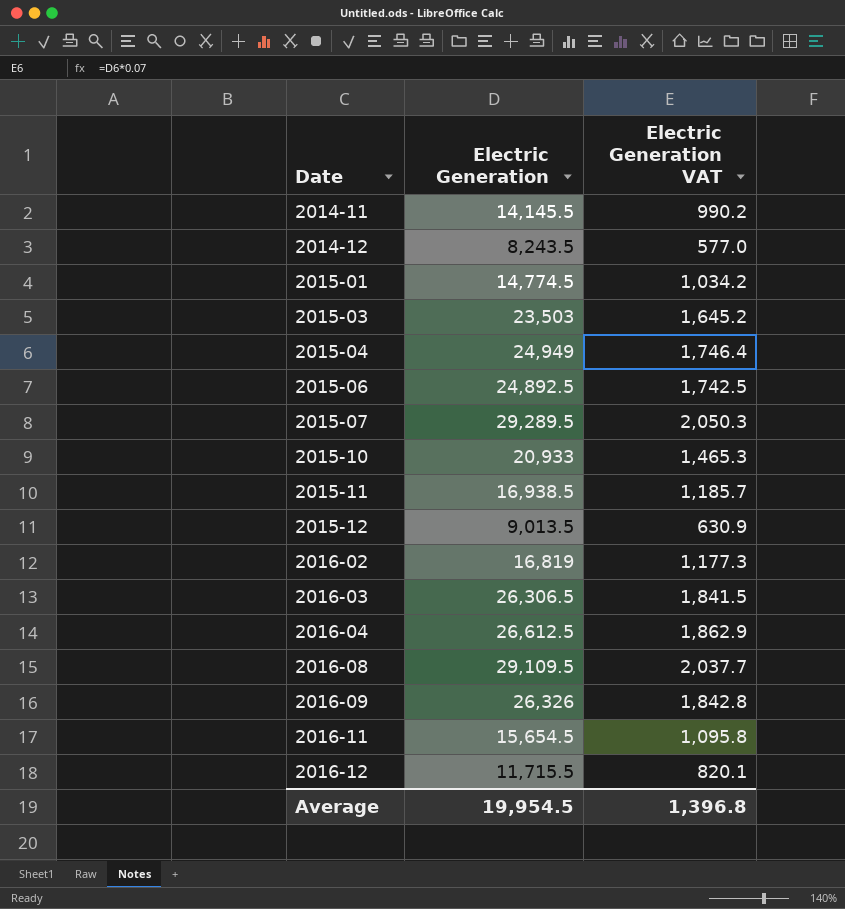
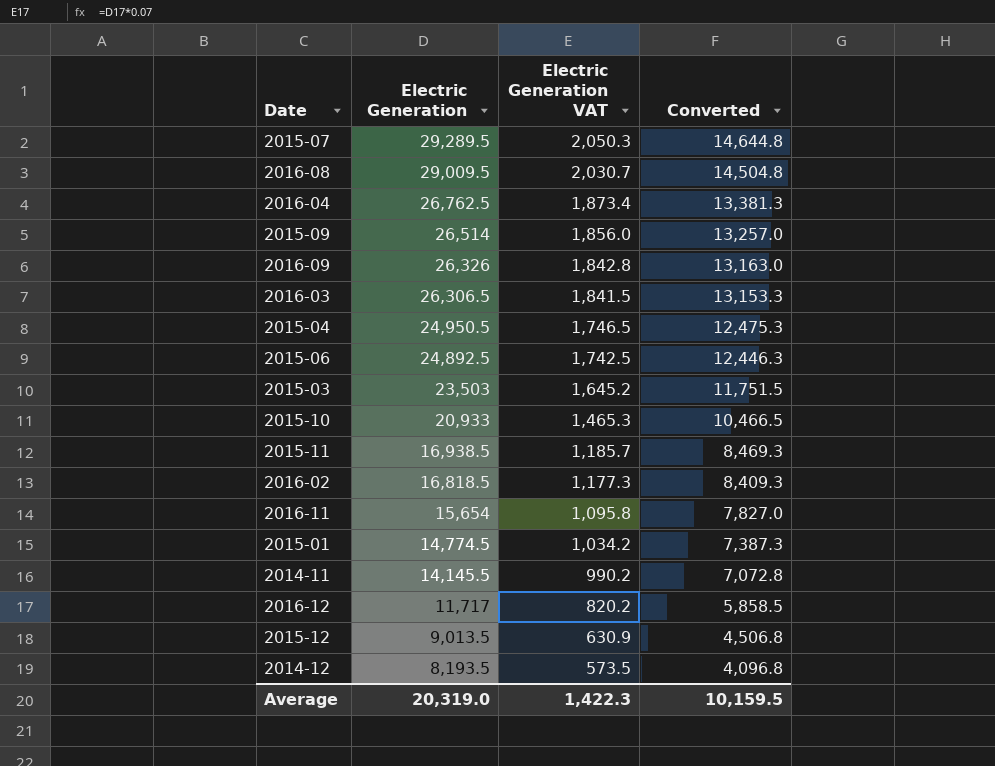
row order: Date ascending -> Electric Generation descending
column Converted | formula: none -> [Electric Generation] * 0.5
2016-08 | Electric Generation: 29,109.5 -> 29,009.5
2016-08 | Electric Generation VAT: 2,037.7 -> 2,030.7
2016-04 | Electric Generation: 26,612.5 -> 26,762.5
2016-04 | Electric Generation VAT: 1,862.9 -> 1,873.4
row 2015-09: none -> 26,514 | 1,856.0 | 13,257.0
2015-04 | Electric Generation: 24,949 -> 24,950.5
2015-04 | Electric Generation VAT: 1,746.4 -> 1,746.5
2016-02 | Electric Generation: 16,819 -> 16,818.5
2016-11 | Electric Generation: 15,654.5 -> 15,654
2016-12 | Electric Generation: 11,715.5 -> 11,717
2016-12 | Electric Generation VAT: 820.1 -> 820.2
2014-12 | Electric Generation: 8,243.5 -> 8,193.5
2014-12 | Electric Generation VAT: 577.0 -> 573.5
Average | Electric Generation: 19,954.5 -> 20,319.0
Average | Electric Generation VAT: 1,396.8 -> 1,422.3

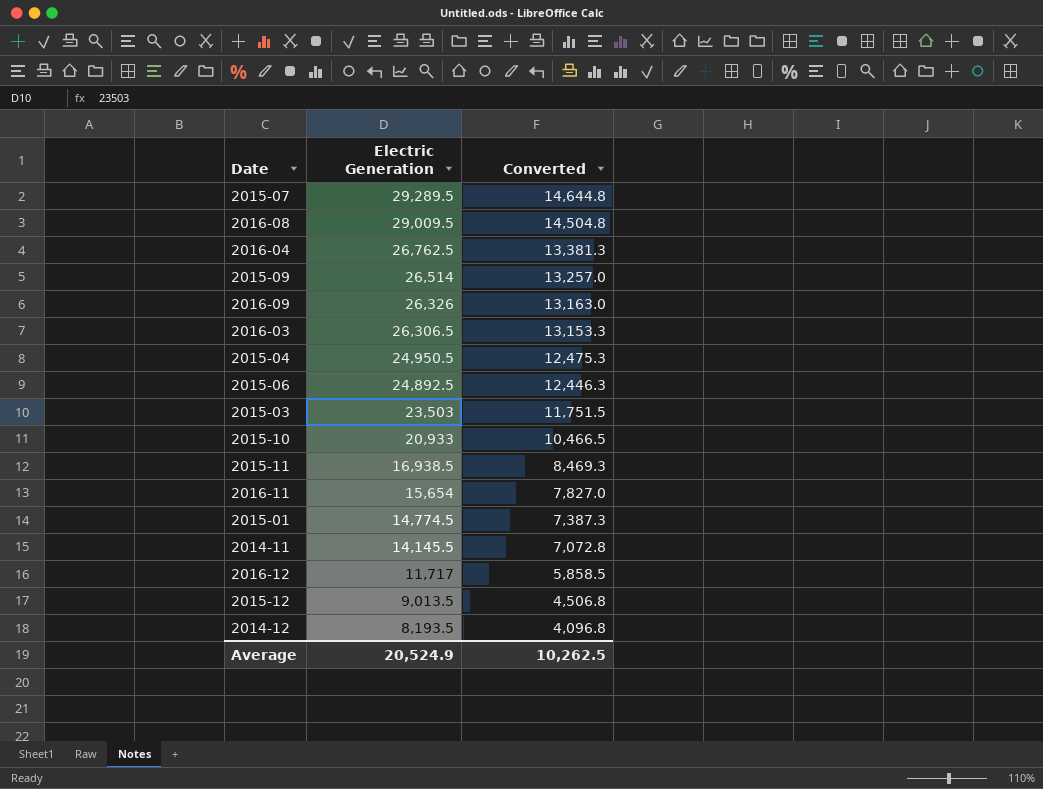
column Electric Generation VAT | formula: [Electric Generation] * 0.07 -> none
row 2016-02: 16,818.5 | 1,177.3 | 8,409.3 -> none
Average | Electric Generation: 20,319.0 -> 20,524.9
Average | Converted: 10,159.5 -> 10,262.5

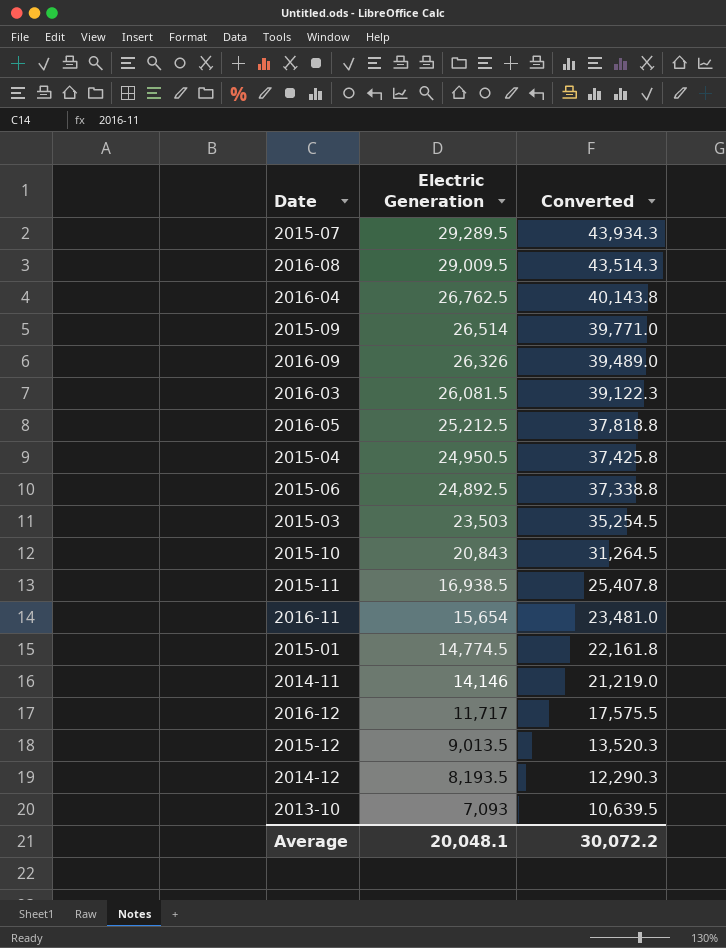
column Converted | formula: [Electric Generation] * 0.5 -> [Electric Generation] * 1.5
2016-03 | Electric Generation: 26,306.5 -> 26,081.5
row 2016-05: none -> 25,212.5 | 37,818.8
2015-10 | Electric Generation: 20,933 -> 20,843
2014-11 | Electric Generation: 14,145.5 -> 14,146
row 2013-10: none -> 7,093 | 10,639.5
Average | Electric Generation: 20,524.9 -> 20,048.1
Average | Converted: 10,262.5 -> 30,072.2

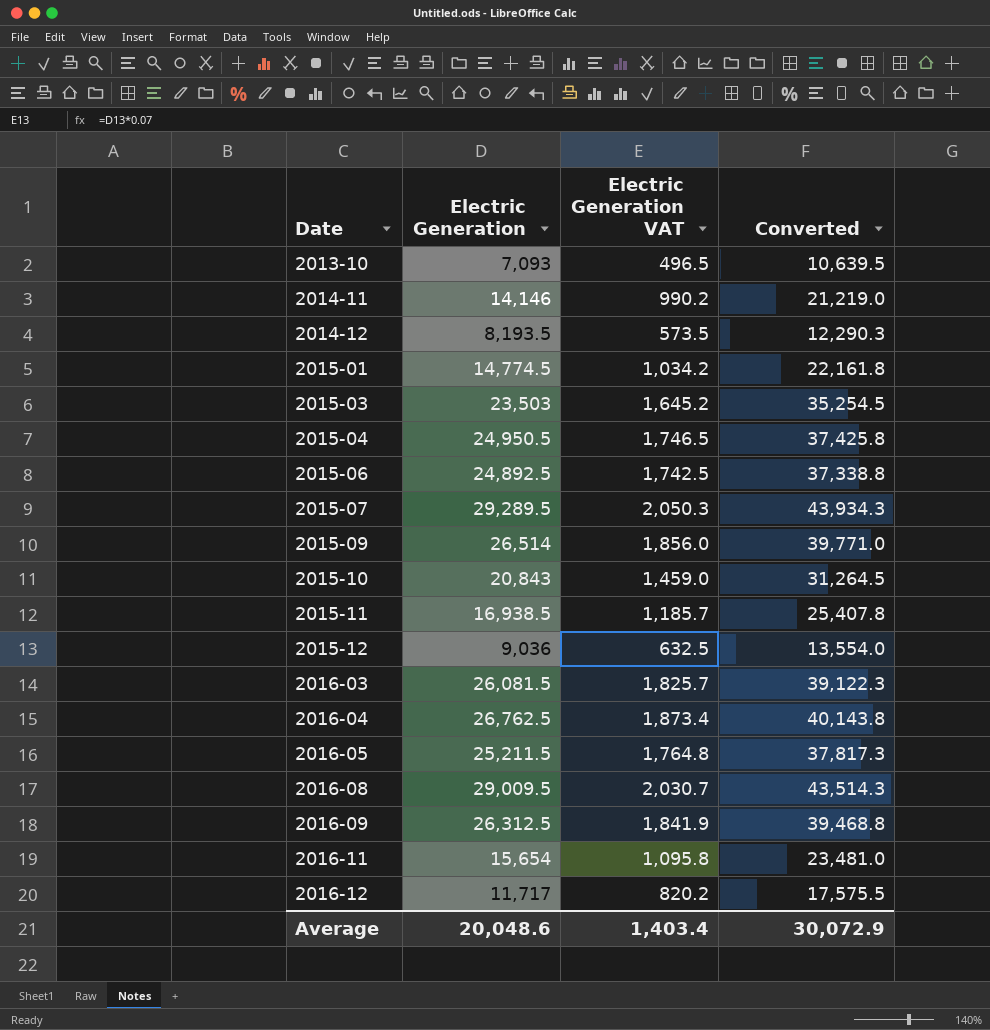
row order: Electric Generation descending -> Date ascending
column Electric Generation VAT | formula: none -> [Electric Generation] * 0.07
2015-12 | Electric Generation: 9,013.5 -> 9,036
2015-12 | Converted: 13,520.3 -> 13,554.0
2016-05 | Electric Generation: 25,212.5 -> 25,211.5
2016-05 | Converted: 37,818.8 -> 37,817.3
2016-09 | Electric Generation: 26,326 -> 26,312.5
2016-09 | Converted: 39,489.0 -> 39,468.8
Average | Electric Generation: 20,048.1 -> 20,048.6
Average | Converted: 30,072.2 -> 30,072.9

